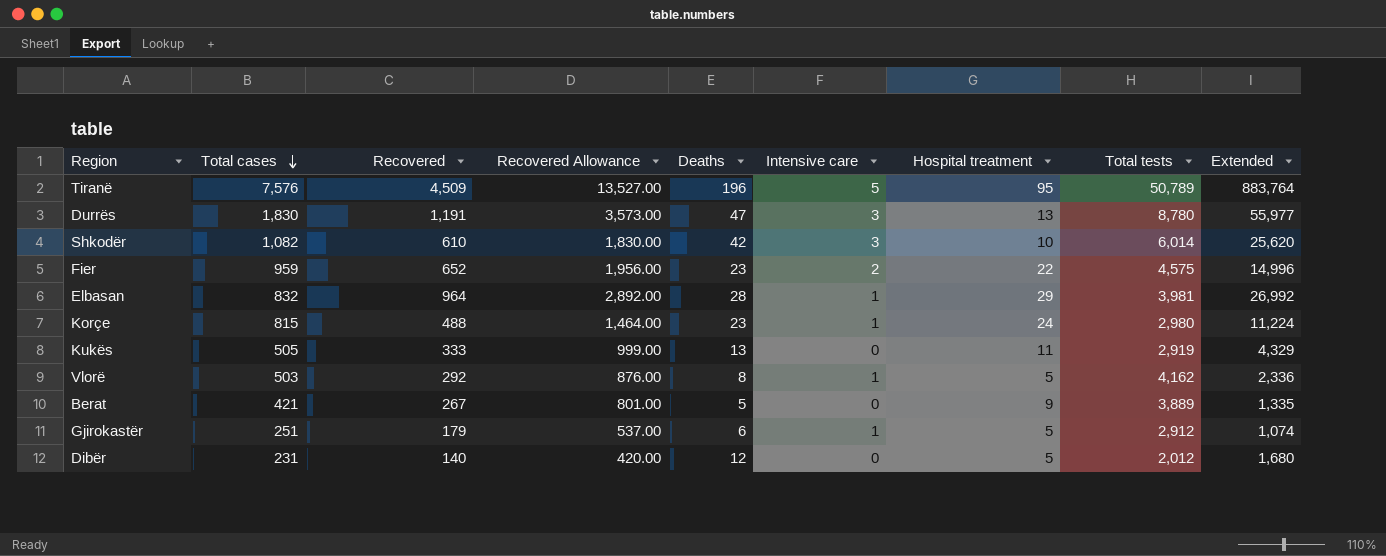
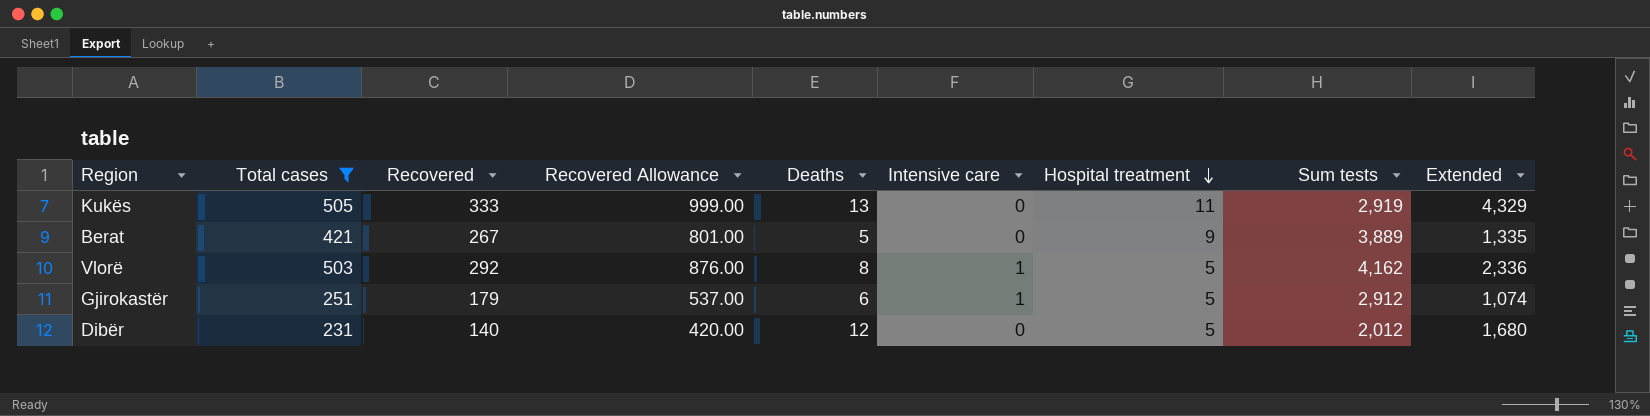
filter: none -> Total cases <= 505
row order: Total cases descending -> Hospital treatment descending
column name: Total tests -> Sum tests

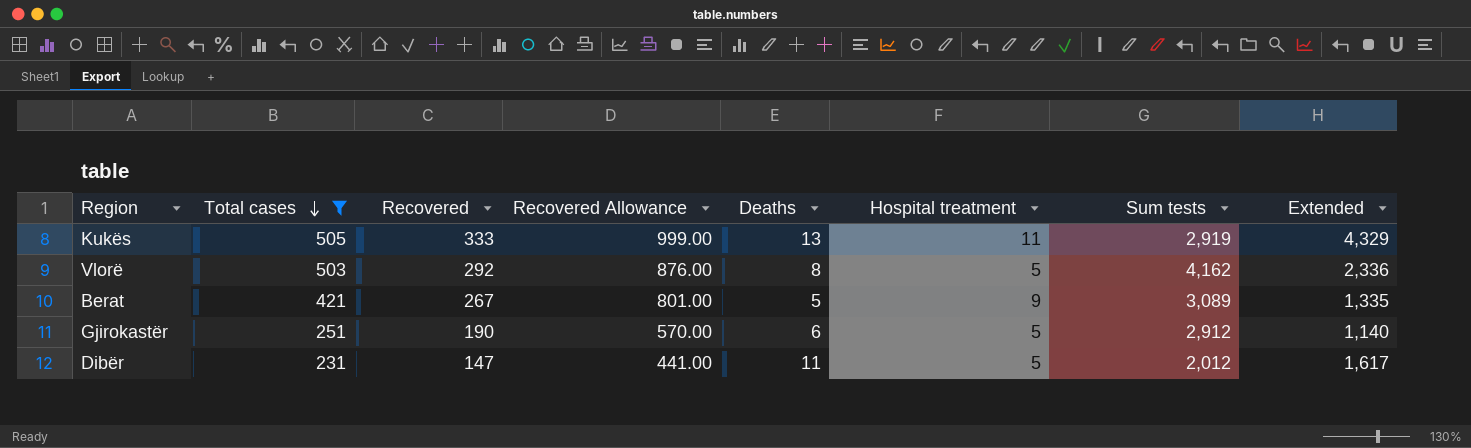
row order: Hospital treatment descending -> Total cases descending
column Intensive care | position: 6 -> none
Berat | Sum tests: 3,889 -> 3,089
Gjirokastër | Recovered: 179 -> 190
Gjirokastër | Recovered Allowance: 537.00 -> 570.00
Gjirokastër | Extended: 1,074 -> 1,140
Dibër | Recovered: 140 -> 147
Dibër | Recovered Allowance: 420.00 -> 441.00
Dibër | Deaths: 12 -> 11
Dibër | Extended: 1,680 -> 1,617

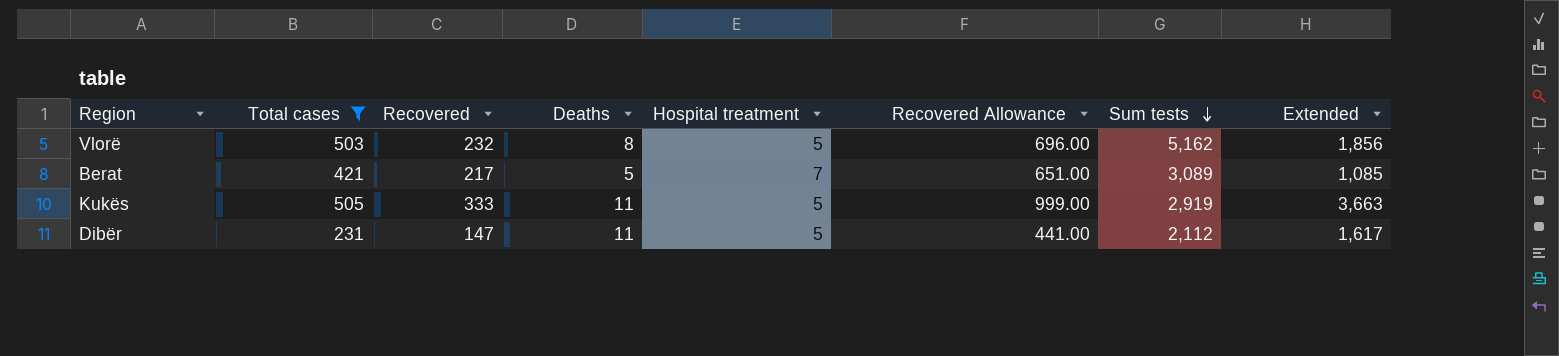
row order: Total cases descending -> Sum tests descending
column Recovered Allowance | position: 4 -> 6
row Gjirokastër: 251 | 190 | 570.00 | 6 | 5 | 2,912 | 1,140 -> none
Vlorë | Recovered: 292 -> 232
Vlorë | Recovered Allowance: 876.00 -> 696.00
Vlorë | Sum tests: 4,162 -> 5,162
Vlorë | Extended: 2,336 -> 1,856
Berat | Recovered: 267 -> 217
Berat | Hospital treatment: 9 -> 7
Berat | Recovered Allowance: 801.00 -> 651.00
Berat | Extended: 1,335 -> 1,085
Kukës | Deaths: 13 -> 11
Kukës | Hospital treatment: 11 -> 5
Kukës | Extended: 4,329 -> 3,663
Dibër | Sum tests: 2,012 -> 2,112

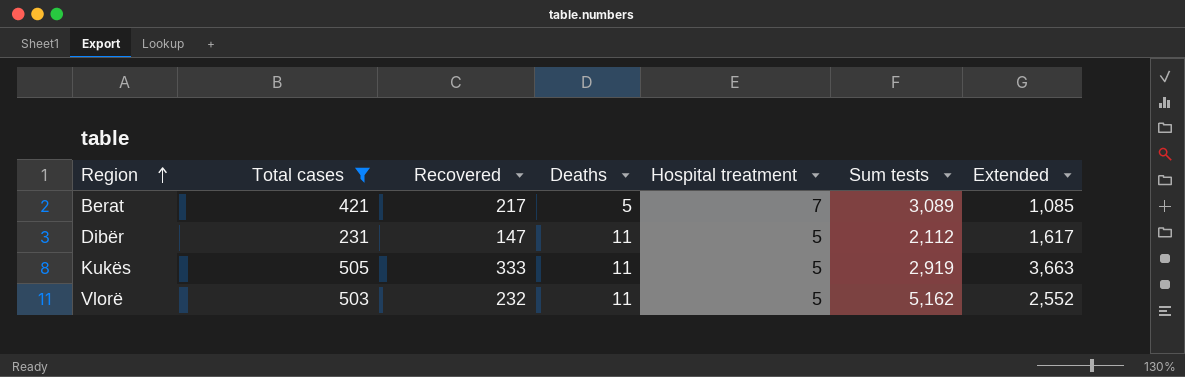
row order: Sum tests descending -> Region ascending
column Recovered Allowance | formula: [Recovered] * 3 -> none
Vlorë | Deaths: 8 -> 11
Vlorë | Extended: 1,856 -> 2,552

